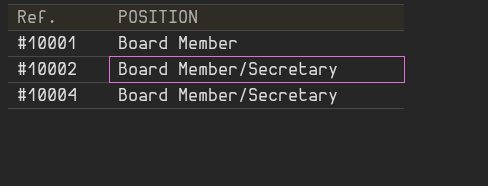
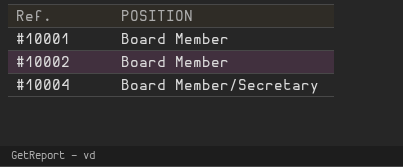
#10002 | POSITION: Board Member/Secretary -> Board Member

